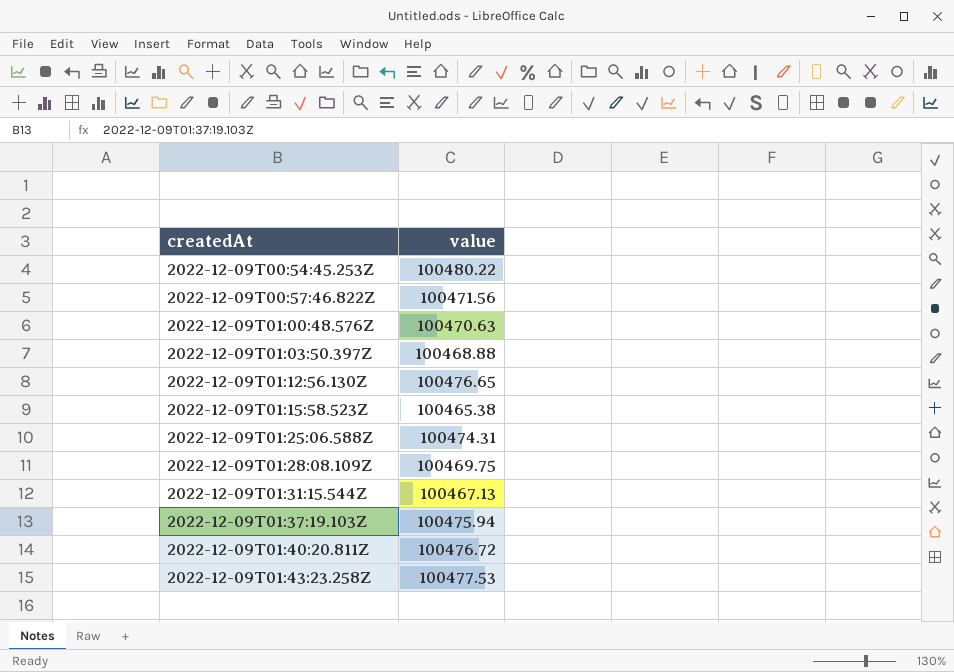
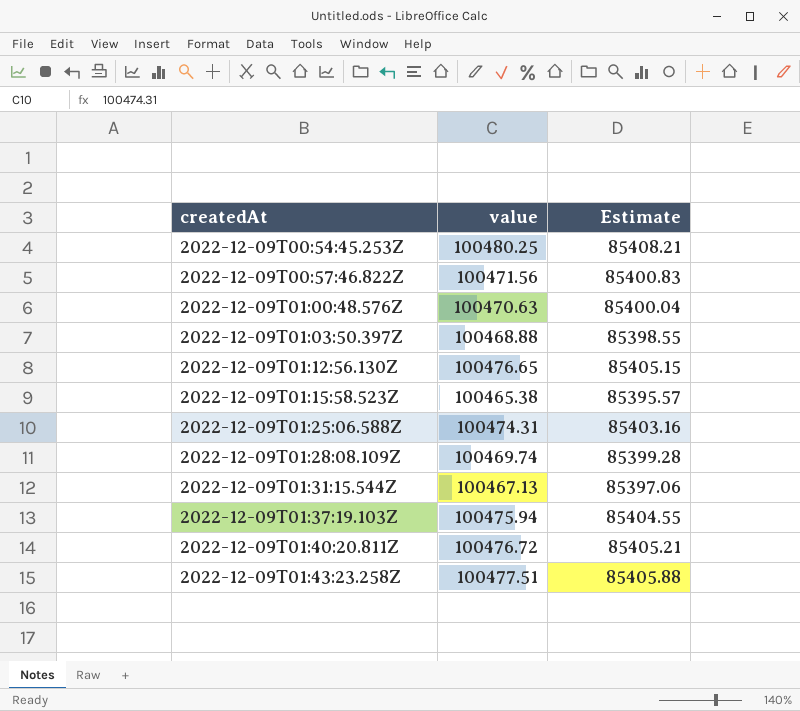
column Estimate | formula: none -> [value] * 0.85
2022-12-09T00:54:45.253Z | value: 100480.22 -> 100480.25
2022-12-09T01:28:08.109Z | value: 100469.75 -> 100469.74
2022-12-09T01:43:23.258Z | value: 100477.53 -> 100477.51

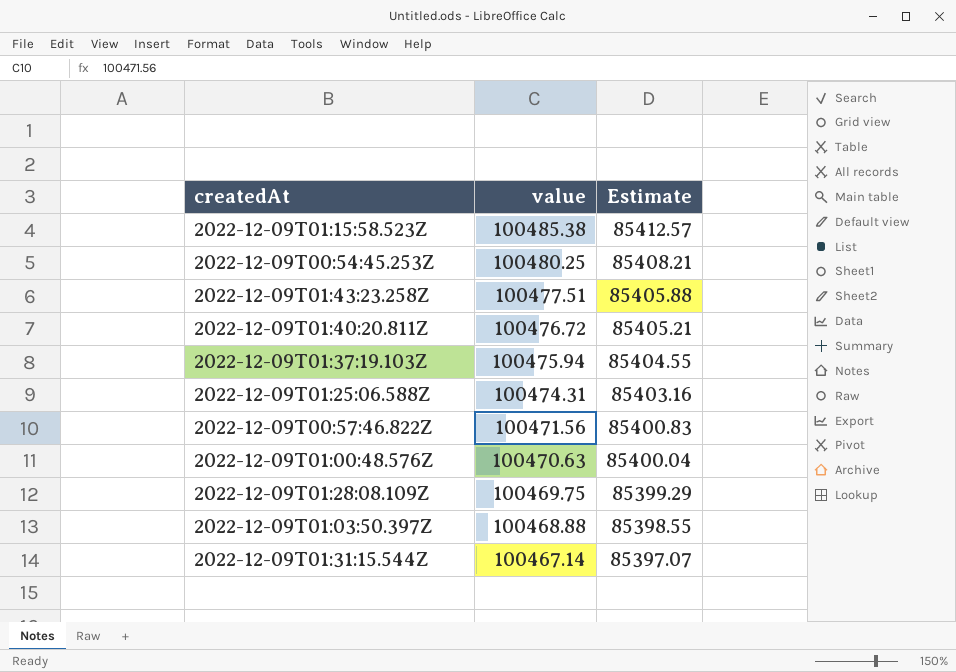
row order: createdAt ascending -> value descending
row 2022-12-09T01:12:56.130Z: 100476.65 | 85405.15 -> none
2022-12-09T01:15:58.523Z | value: 100465.38 -> 100485.38
2022-12-09T01:15:58.523Z | Estimate: 85395.57 -> 85412.57
2022-12-09T01:28:08.109Z | value: 100469.74 -> 100469.75
2022-12-09T01:28:08.109Z | Estimate: 85399.28 -> 85399.29
2022-12-09T01:31:15.544Z | value: 100467.13 -> 100467.14
2022-12-09T01:31:15.544Z | Estimate: 85397.06 -> 85397.07

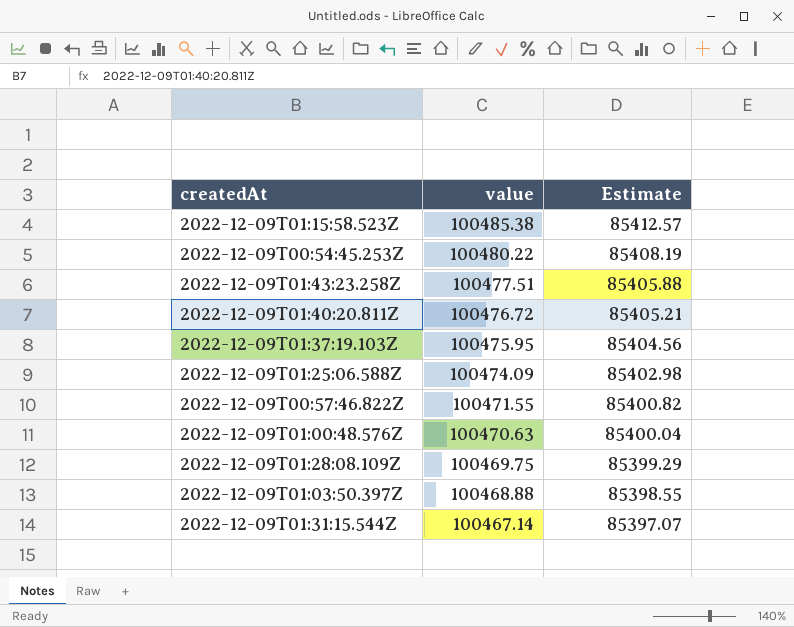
2022-12-09T00:54:45.253Z | value: 100480.25 -> 100480.22
2022-12-09T00:54:45.253Z | Estimate: 85408.21 -> 85408.19
2022-12-09T01:37:19.103Z | value: 100475.94 -> 100475.95
2022-12-09T01:37:19.103Z | Estimate: 85404.55 -> 85404.56
2022-12-09T01:25:06.588Z | value: 100474.31 -> 100474.09
2022-12-09T01:25:06.588Z | Estimate: 85403.16 -> 85402.98
2022-12-09T00:57:46.822Z | value: 100471.56 -> 100471.55
2022-12-09T00:57:46.822Z | Estimate: 85400.83 -> 85400.82

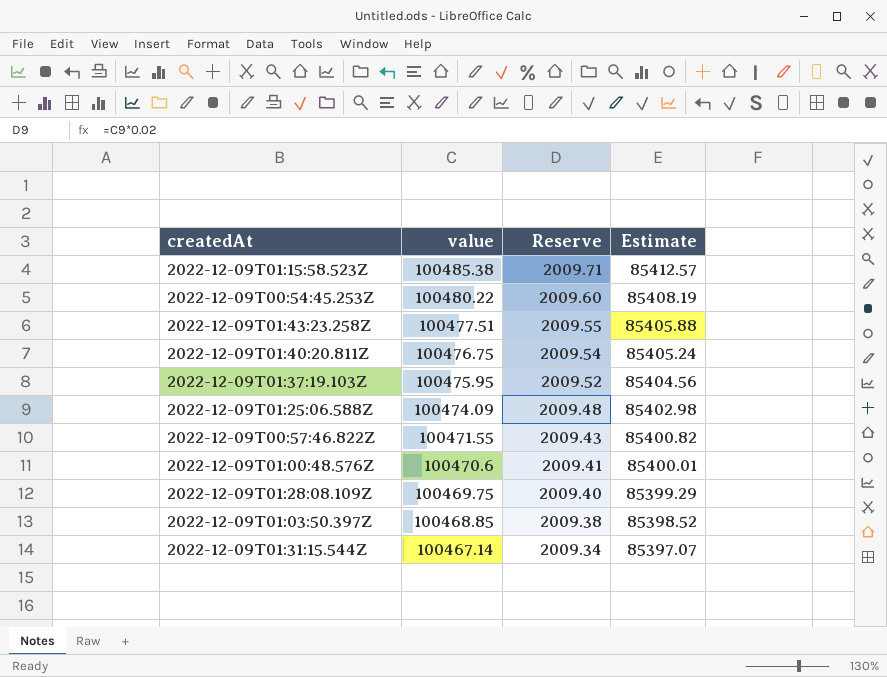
column Reserve | formula: none -> [value] * 0.02
2022-12-09T01:40:20.811Z | value: 100476.72 -> 100476.75
2022-12-09T01:40:20.811Z | Estimate: 85405.21 -> 85405.24
2022-12-09T01:00:48.576Z | value: 100470.63 -> 100470.6
2022-12-09T01:00:48.576Z | Estimate: 85400.04 -> 85400.01
2022-12-09T01:03:50.397Z | value: 100468.88 -> 100468.85
2022-12-09T01:03:50.397Z | Estimate: 85398.55 -> 85398.52

